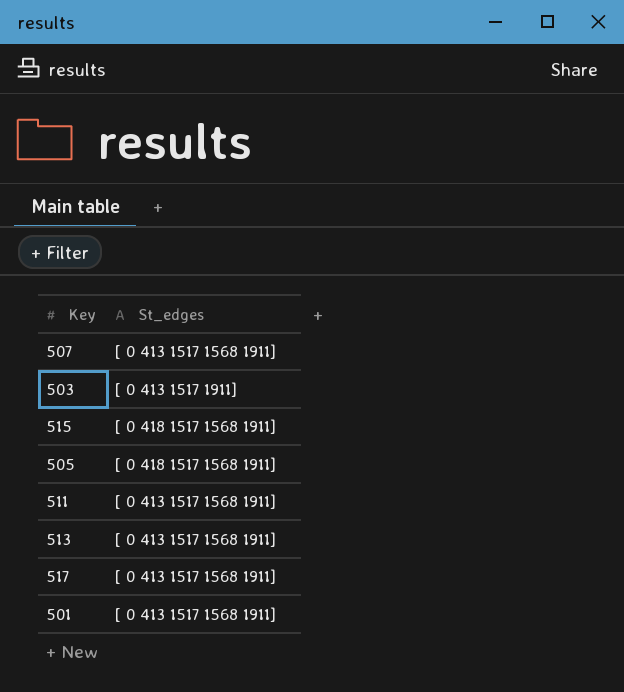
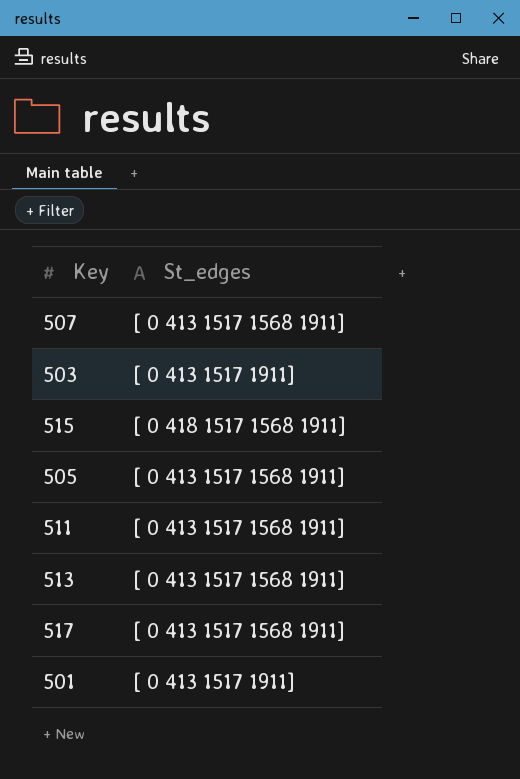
505 | St_edges: [ 0 418 1517 1568 1911] -> [ 0 413 1517 1568 1911]
501 | St_edges: [ 0 413 1517 1568 1911] -> [ 0 413 1517 1911]

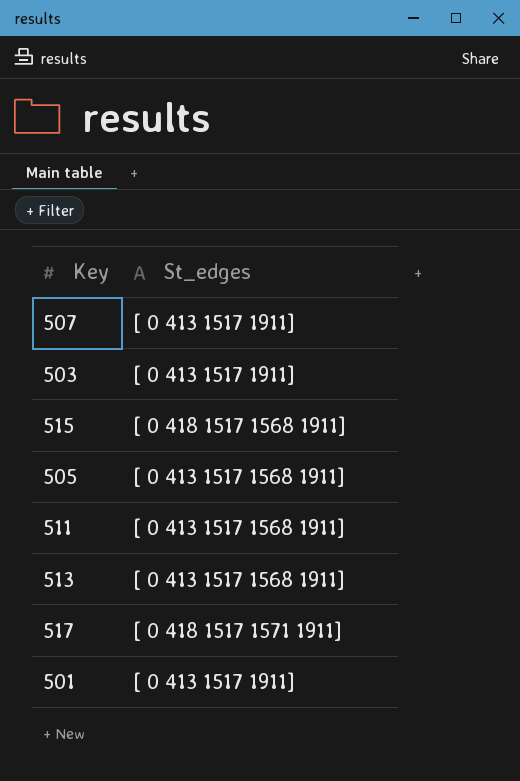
507 | St_edges: [ 0 413 1517 1568 1911] -> [ 0 413 1517 1911]
517 | St_edges: [ 0 413 1517 1568 1911] -> [ 0 418 1517 1571 1911]

